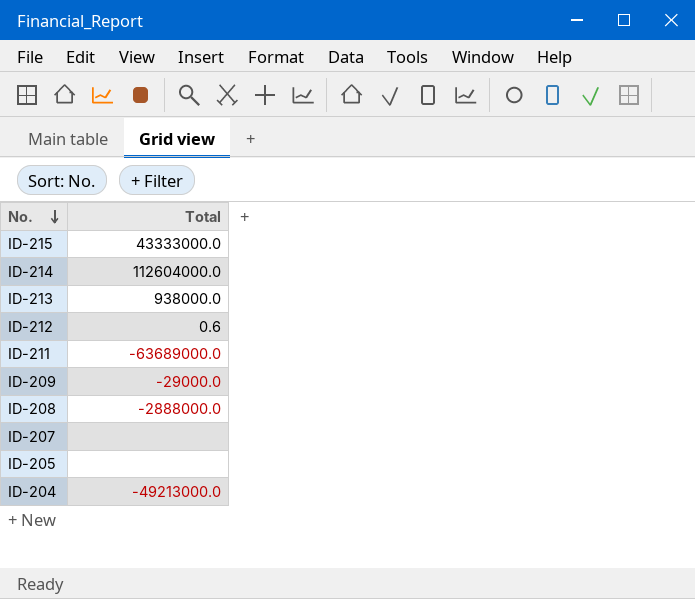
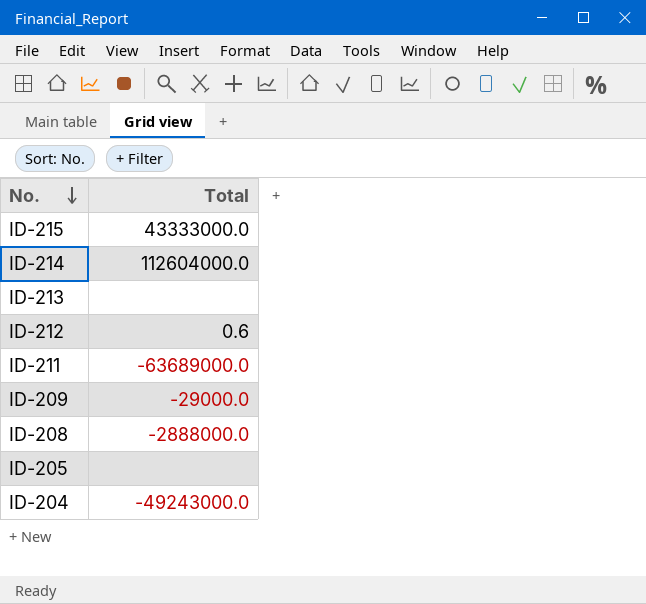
row ID-207: none -> none
ID-213 | Total: 938000.0 -> none
ID-204 | Total: -49213000.0 -> -49243000.0

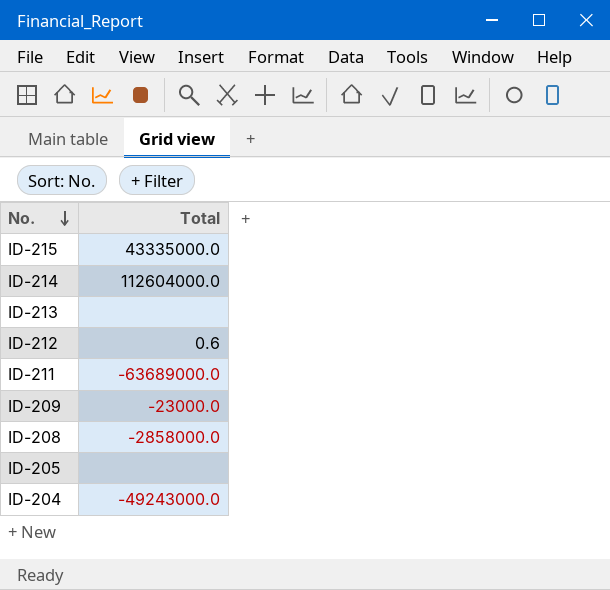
ID-215 | Total: 43333000.0 -> 43335000.0
ID-209 | Total: -29000.0 -> -23000.0
ID-208 | Total: -2888000.0 -> -2858000.0

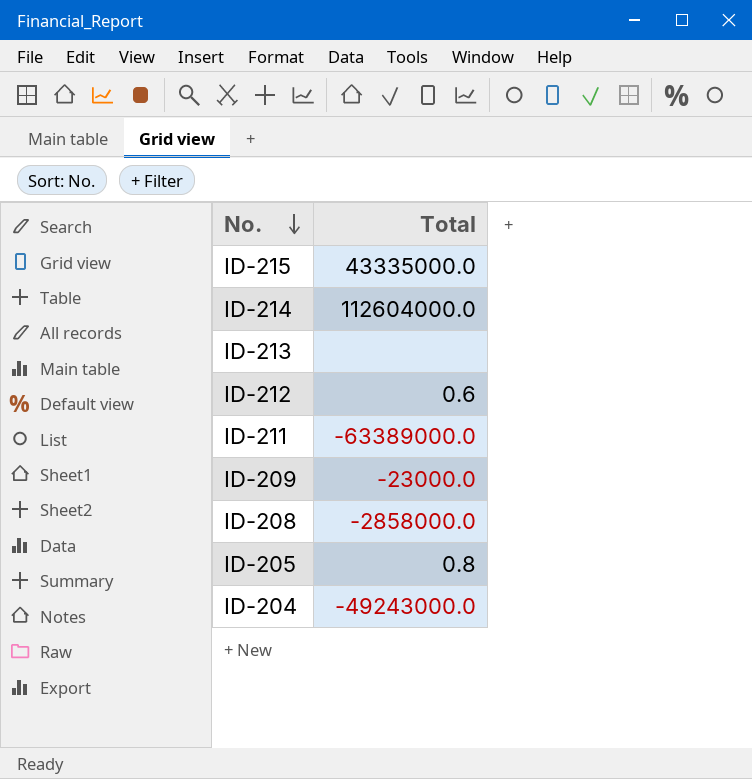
ID-211 | Total: -63689000.0 -> -63389000.0
ID-205 | Total: none -> 0.8

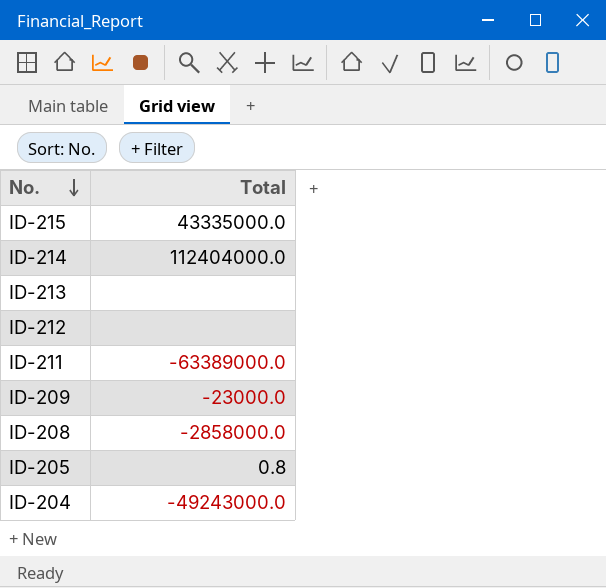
ID-214 | Total: 112604000.0 -> 112404000.0
ID-212 | Total: 0.6 -> none

